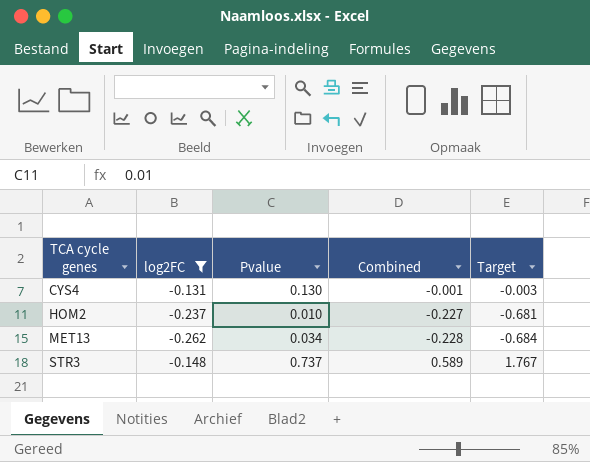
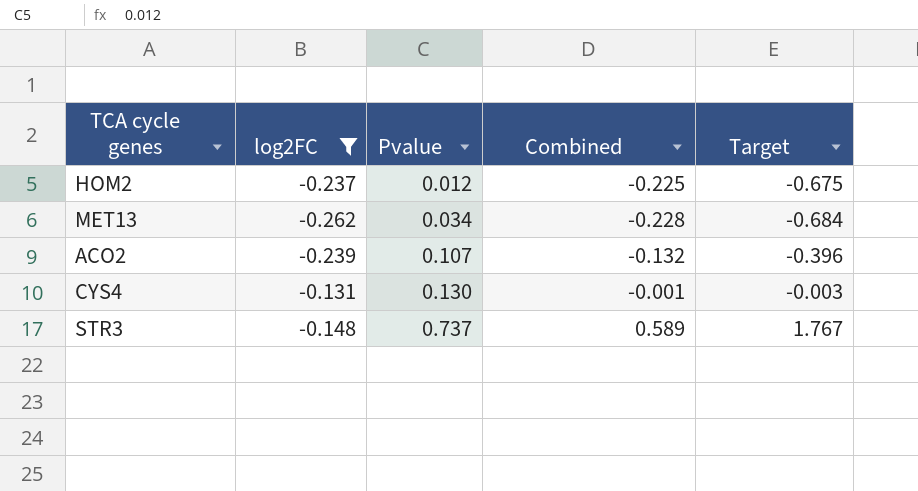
row order: TCA cycle genes ascending -> Pvalue ascending
HOM2 | Pvalue: 0.010 -> 0.012
HOM2 | Combined: -0.227 -> -0.225
HOM2 | Target: -0.681 -> -0.675
row ACO2: none -> -0.239 | 0.107 | -0.132 | -0.396

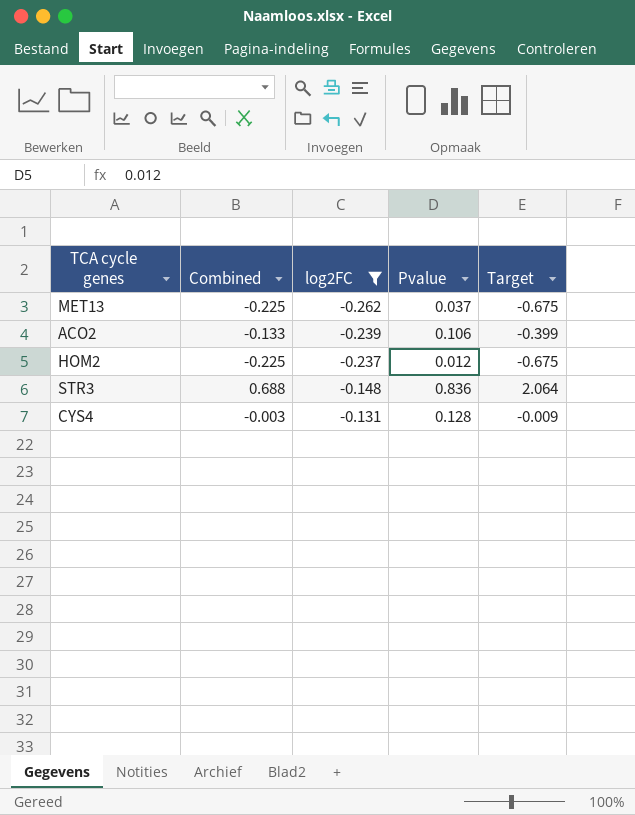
row order: Pvalue ascending -> log2FC ascending
column Combined | position: 4 -> 2
MET13 | Combined: -0.228 -> -0.225
MET13 | Pvalue: 0.034 -> 0.037
MET13 | Target: -0.684 -> -0.675
ACO2 | Combined: -0.132 -> -0.133
ACO2 | Pvalue: 0.107 -> 0.106
ACO2 | Target: -0.396 -> -0.399
STR3 | Combined: 0.589 -> 0.688
STR3 | Pvalue: 0.737 -> 0.836
STR3 | Target: 1.767 -> 2.064
CYS4 | Combined: -0.001 -> -0.003
CYS4 | Pvalue: 0.130 -> 0.128
CYS4 | Target: -0.003 -> -0.009

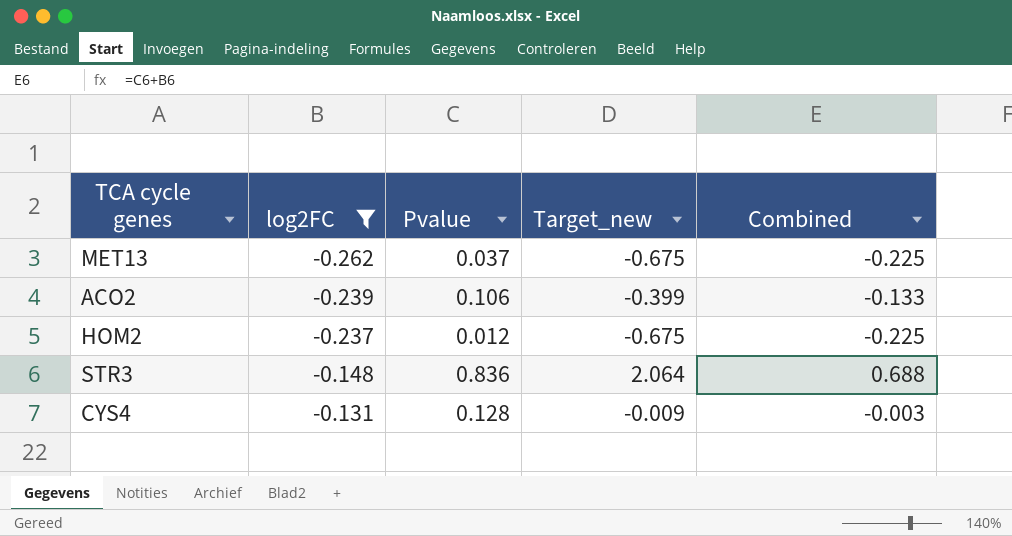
column name: Target -> Target_new
column Combined | position: 2 -> 5

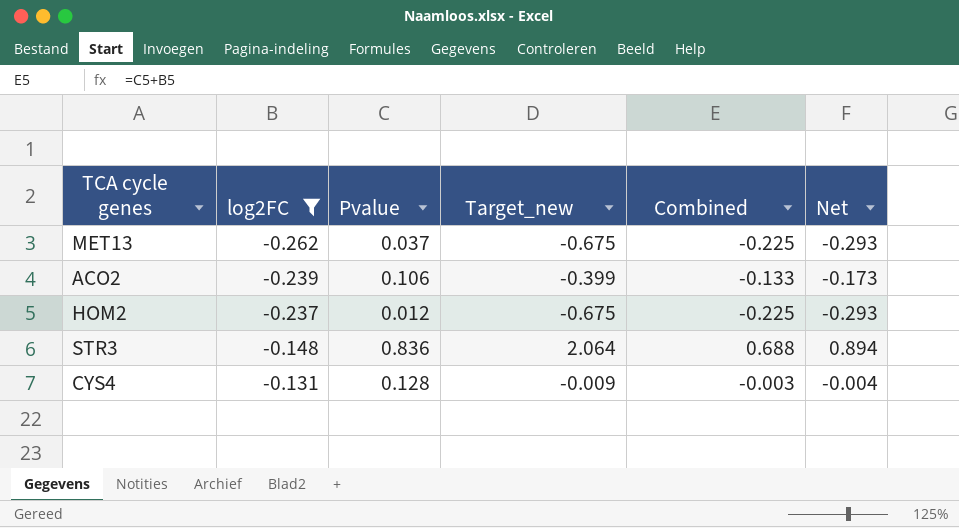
column Net | formula: none -> [Combined] * 1.3

